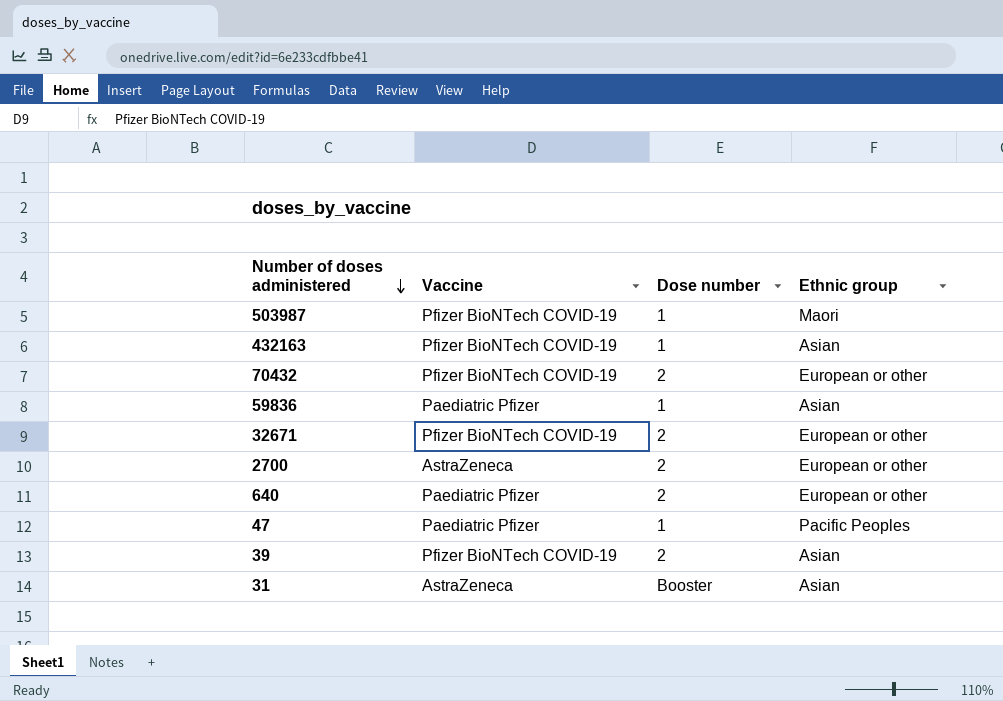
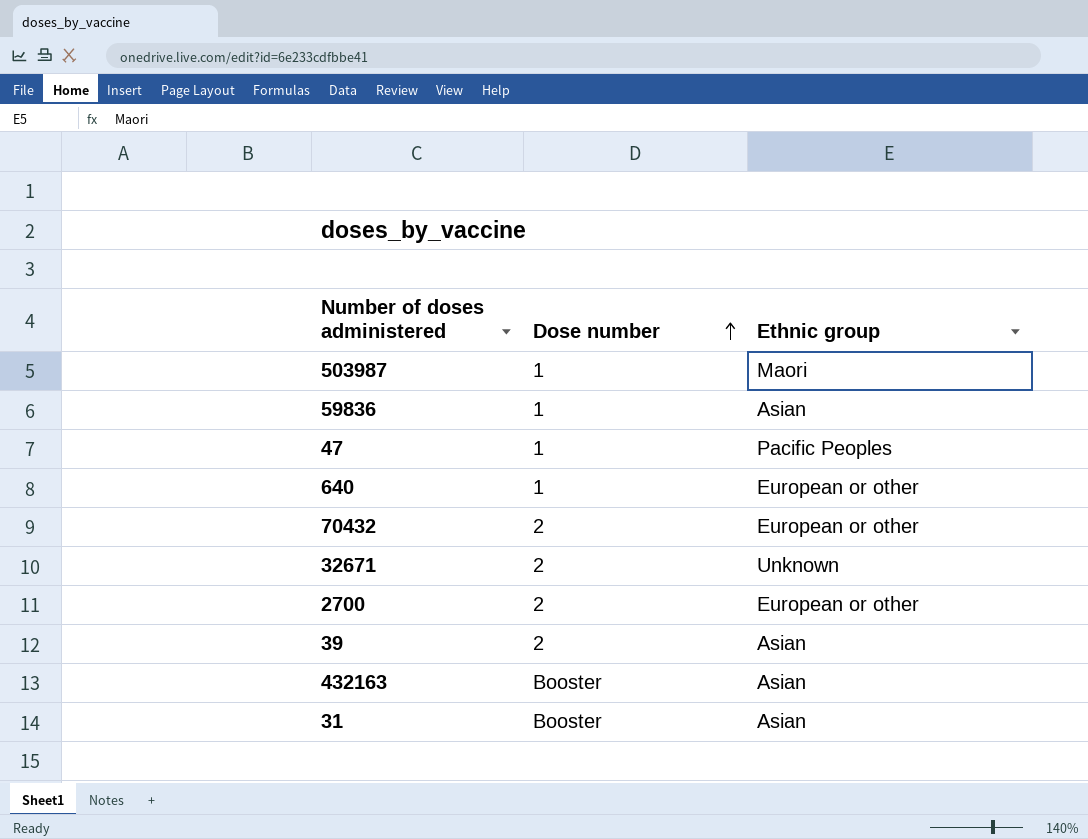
row order: Number of doses administered descending -> Dose number ascending
column Vaccine | position: 2 -> none
640 | Dose number: 2 -> 1
32671 | Ethnic group: European or other -> Unknown
432163 | Dose number: 1 -> Booster

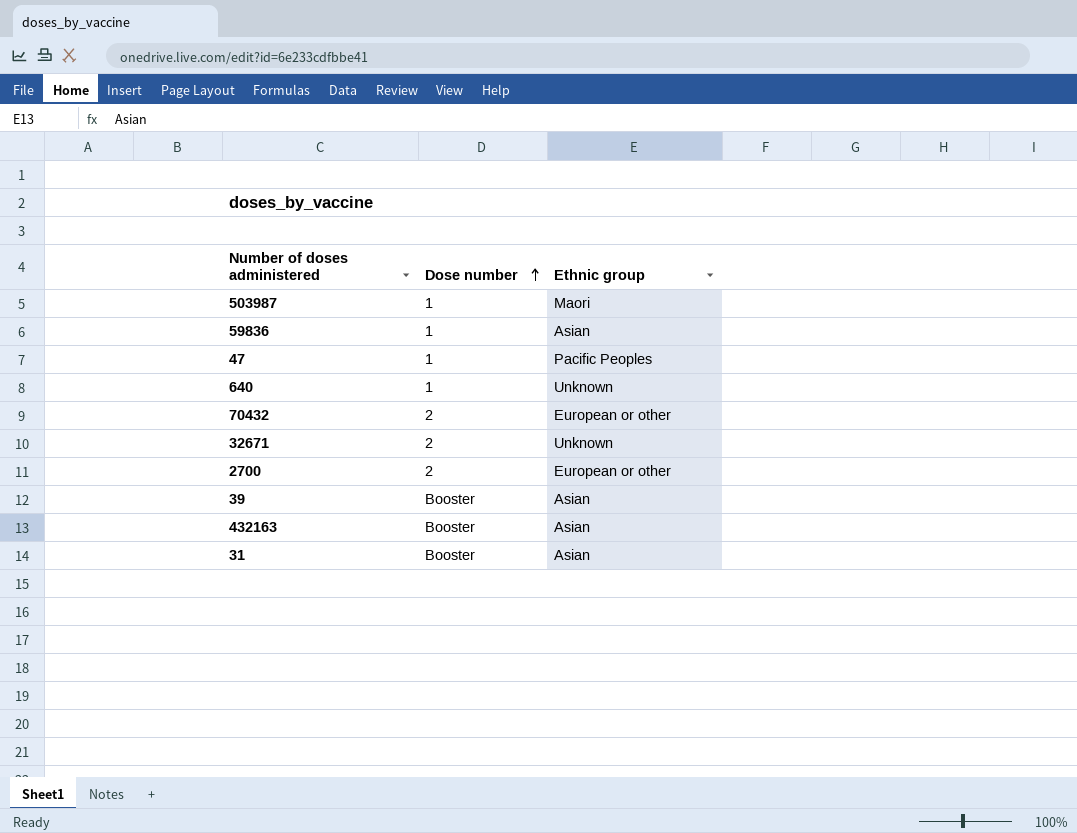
640 | Ethnic group: European or other -> Unknown
39 | Dose number: 2 -> Booster

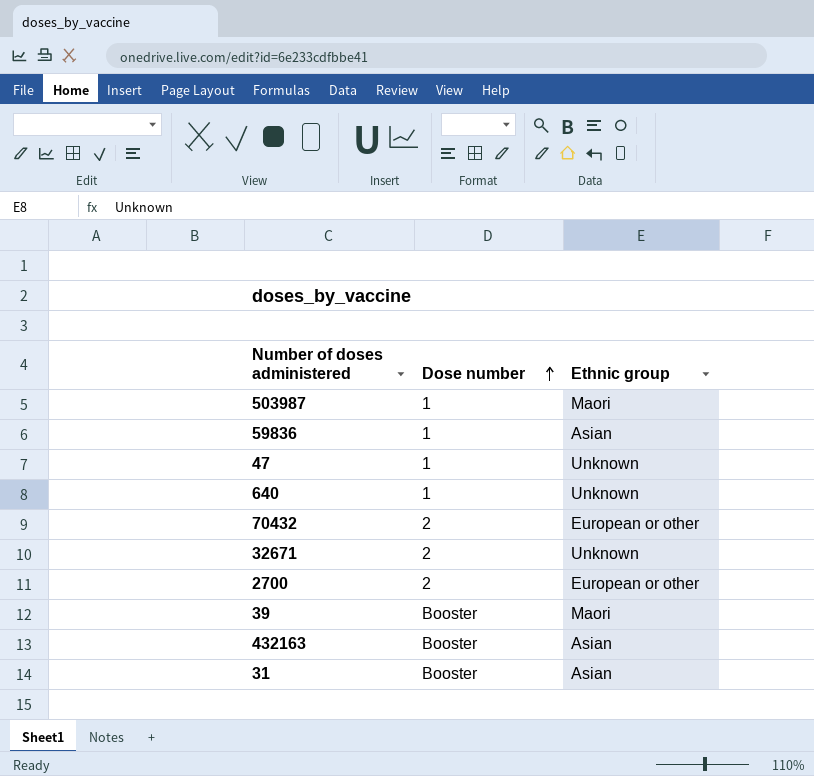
47 | Ethnic group: Pacific Peoples -> Unknown
39 | Ethnic group: Asian -> Maori

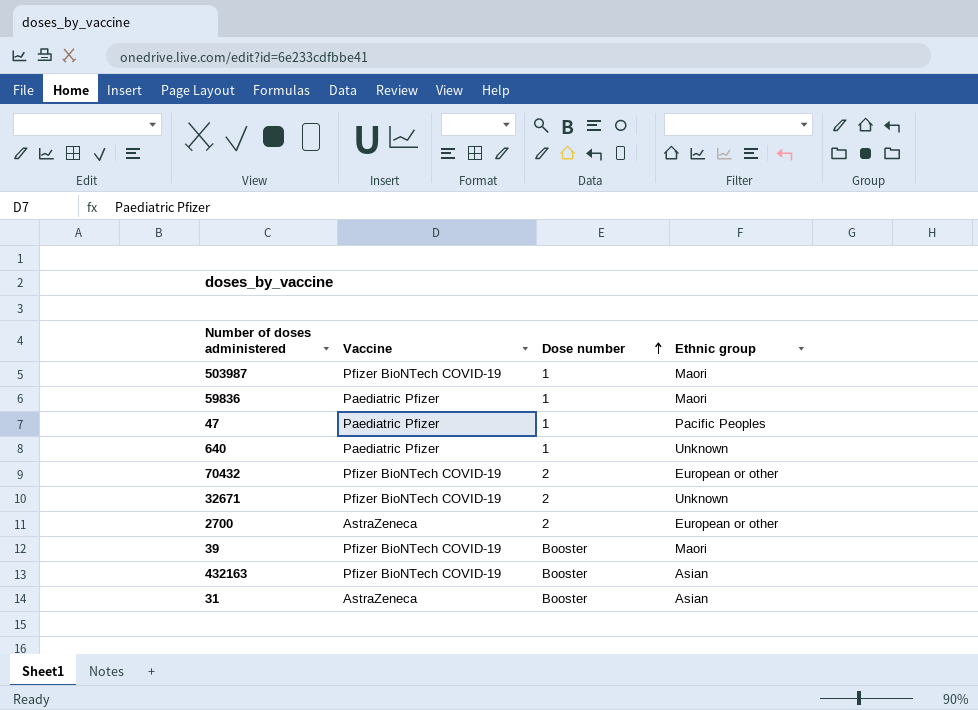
column Vaccine | position: none -> 2
59836 | Ethnic group: Asian -> Maori
47 | Ethnic group: Unknown -> Pacific Peoples

